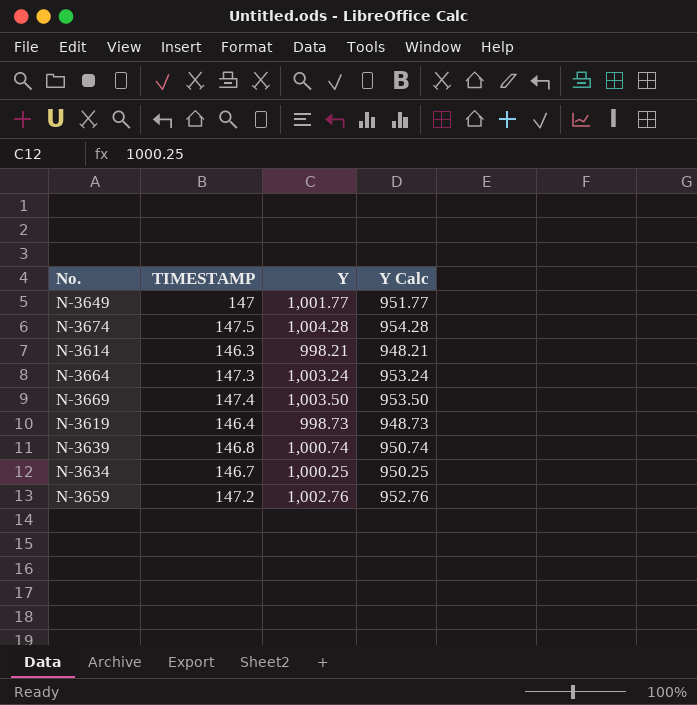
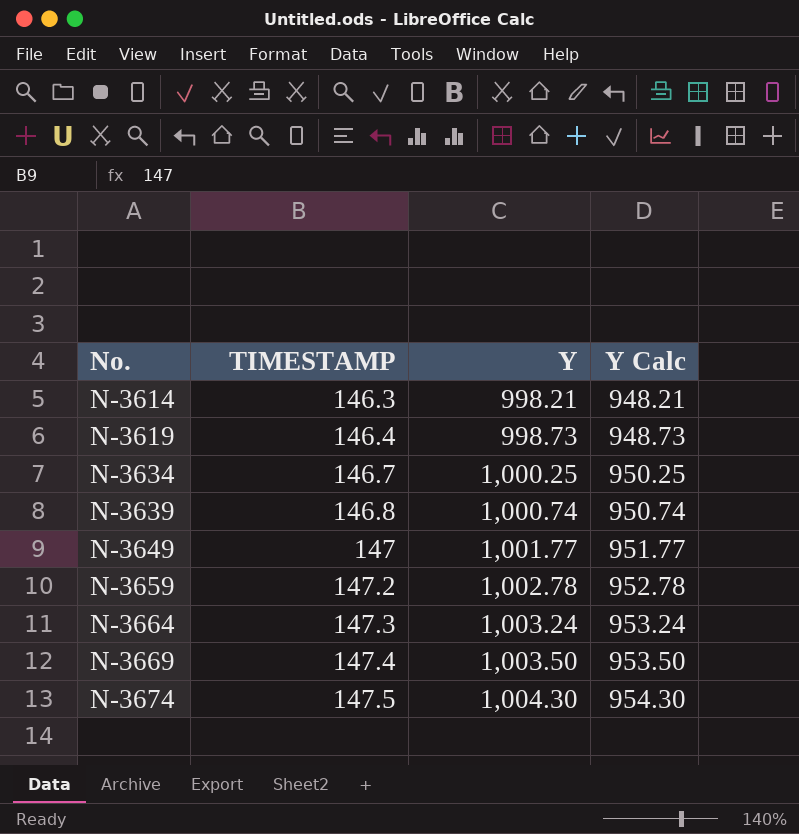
row order: none -> No. ascending
N-3659 | Y: 1,002.76 -> 1,002.78
N-3659 | Y Calc: 952.76 -> 952.78
N-3674 | Y: 1,004.28 -> 1,004.30
N-3674 | Y Calc: 954.28 -> 954.30

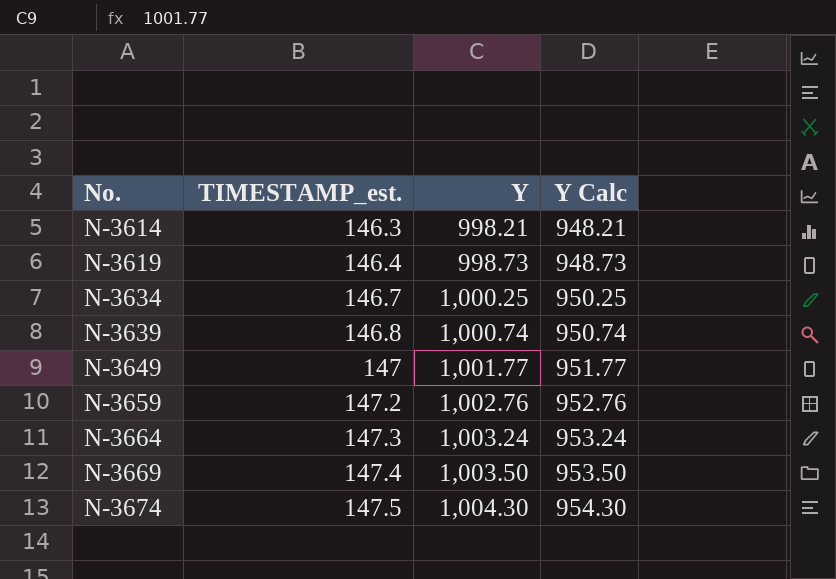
column name: TIMESTAMP -> TIMESTAMP_est.
N-3659 | Y: 1,002.78 -> 1,002.76
N-3659 | Y Calc: 952.78 -> 952.76

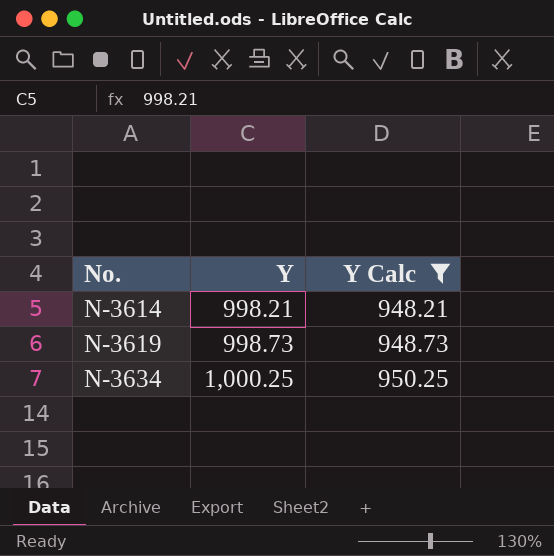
filter: none -> Y Calc <= 950.25
column TIMESTAMP_est. | position: 2 -> none

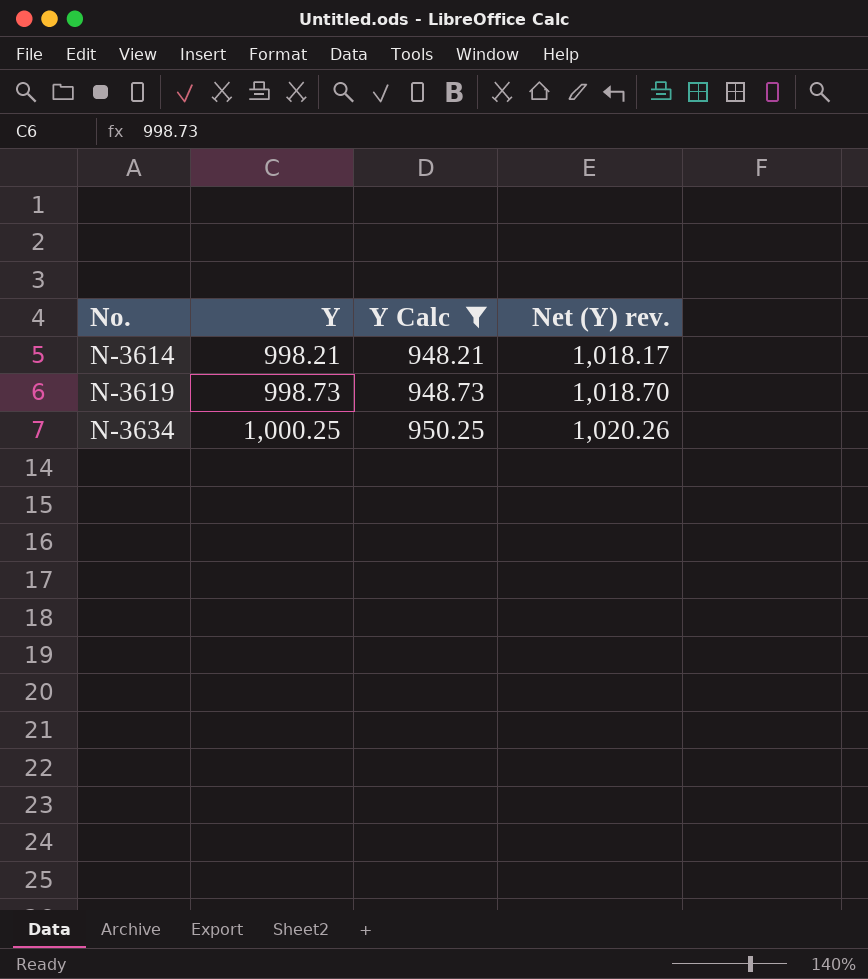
column Net (Y) rev. | formula: none -> [Y] * 1.02

